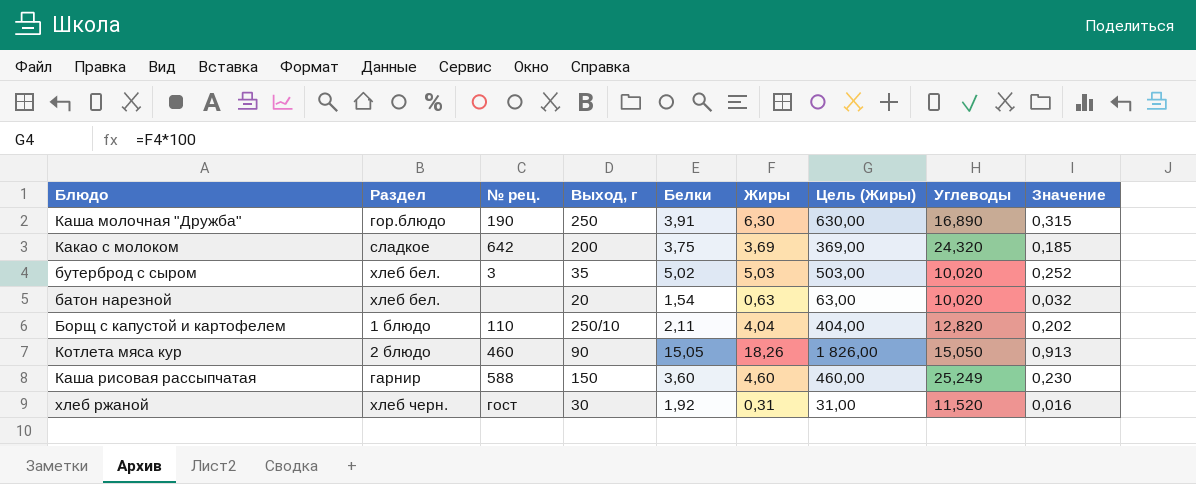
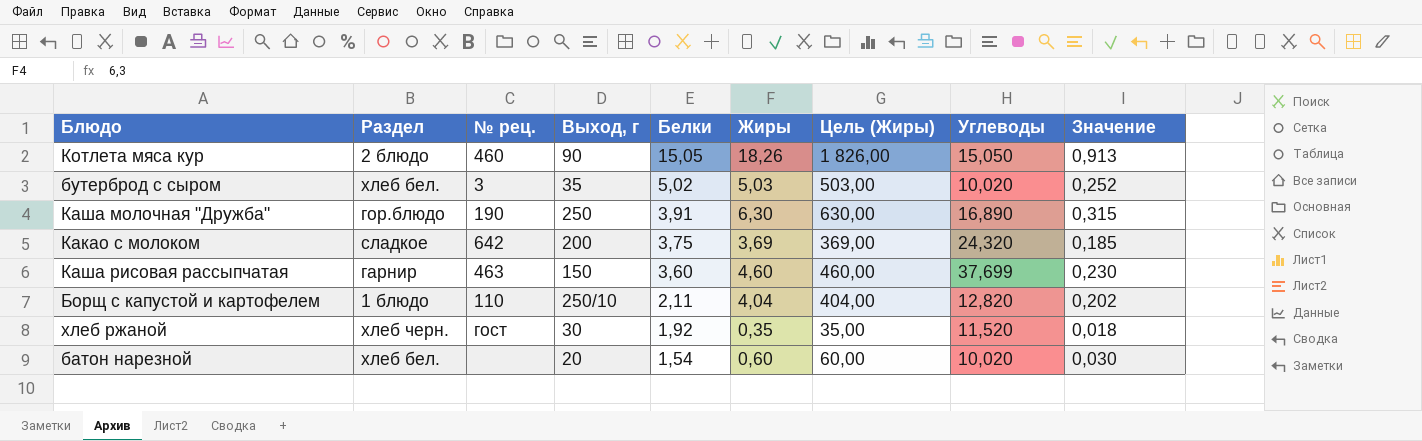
row order: none -> Белки descending
Каша рисовая рассыпчатая | № рец.: 588 -> 463
Каша рисовая рассыпчатая | Углеводы: 25,249 -> 37,699
хлеб ржаной | Жиры: 0,31 -> 0,35
хлеб ржаной | Цель (Жиры): 31,00 -> 35,00
хлеб ржаной | Значение: 0,016 -> 0,018
батон нарезной | Жиры: 0,63 -> 0,60
батон нарезной | Цель (Жиры): 63,00 -> 60,00
батон нарезной | Значение: 0,032 -> 0,030

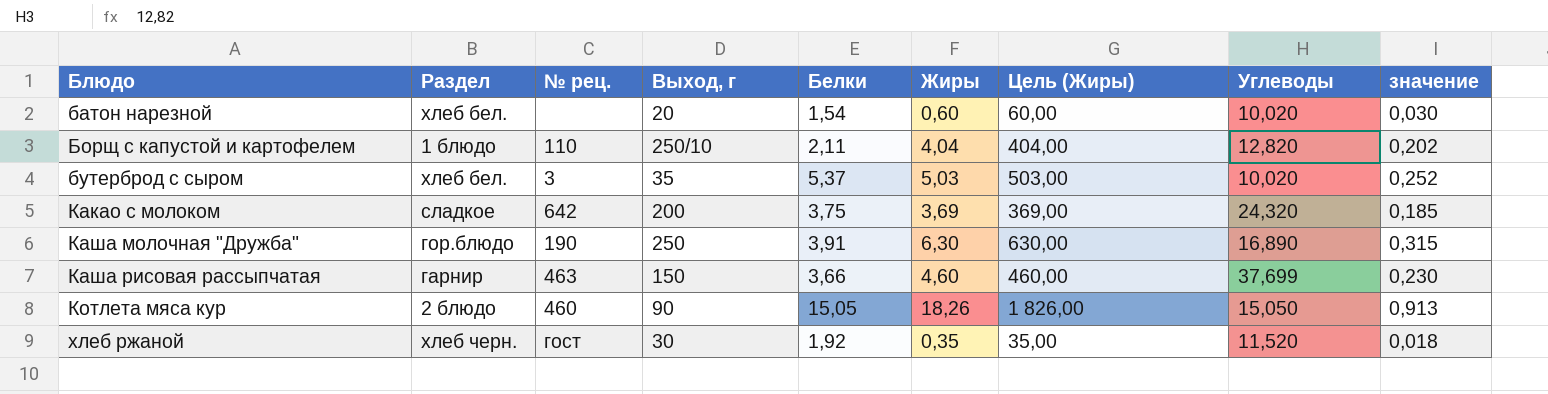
row order: Белки descending -> Блюдо ascending
column name: Значение -> значение
бутерброд с сыром | Белки: 5,02 -> 5,37
Каша рисовая рассыпчатая | Белки: 3,60 -> 3,66

